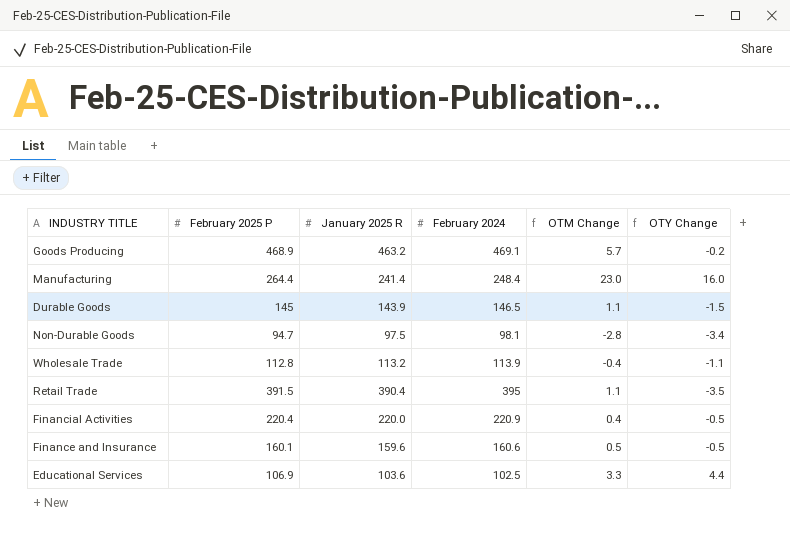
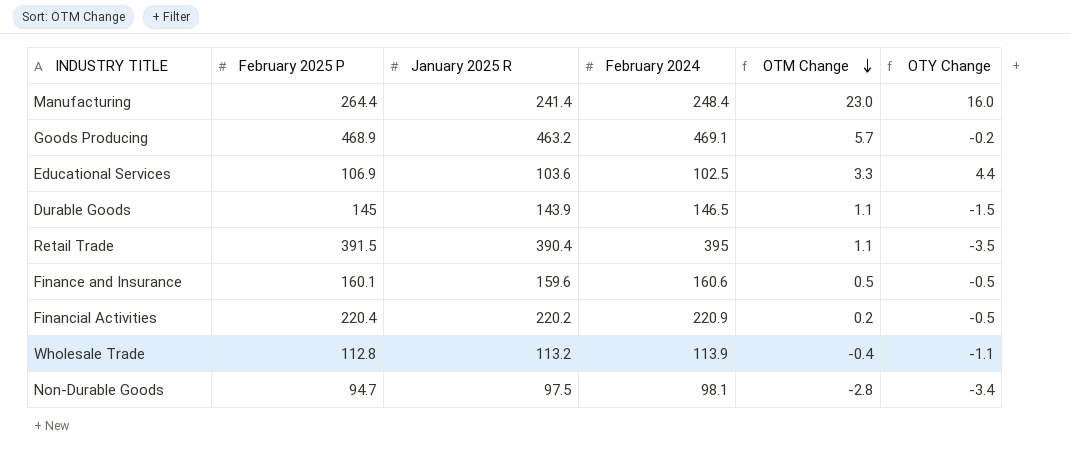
row order: none -> OTM Change descending
Financial Activities | January 2025 R: 220.0 -> 220.2
Financial Activities | OTM Change: 0.4 -> 0.2

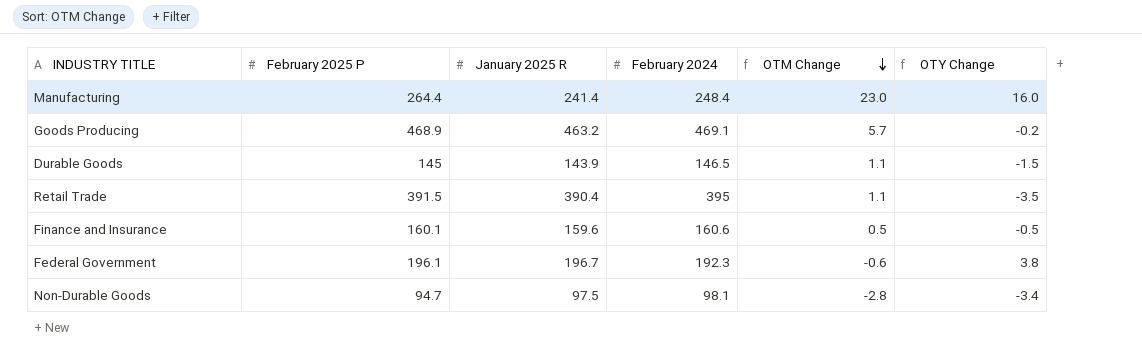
row Educational Services: 106.9 | 103.6 | 102.5 | 3.3 | 4.4 -> none
row Financial Activities: 220.4 | 220.2 | 220.9 | 0.2 | -0.5 -> none
row Wholesale Trade: 112.8 | 113.2 | 113.9 | -0.4 | -1.1 -> none
row Federal Government: none -> 196.1 | 196.7 | 192.3 | -0.6 | 3.8

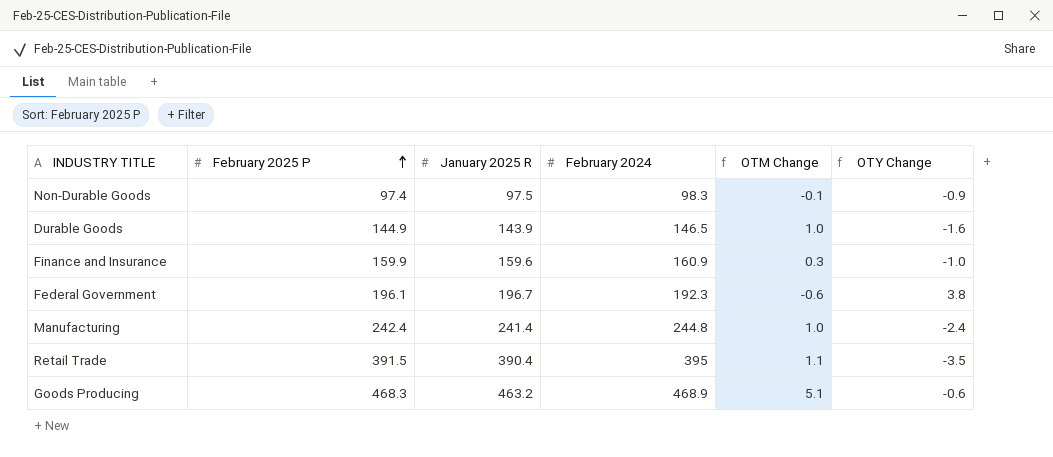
row order: OTM Change descending -> February 2025 P ascending
Non-Durable Goods | February 2025 P: 94.7 -> 97.4
Non-Durable Goods | February 2024: 98.1 -> 98.3
Non-Durable Goods | OTM Change: -2.8 -> -0.1
Non-Durable Goods | OTY Change: -3.4 -> -0.9
Durable Goods | February 2025 P: 145 -> 144.9
Durable Goods | OTM Change: 1.1 -> 1.0
Durable Goods | OTY Change: -1.5 -> -1.6
Finance and Insurance | February 2025 P: 160.1 -> 159.9
Finance and Insurance | February 2024: 160.6 -> 160.9
Finance and Insurance | OTM Change: 0.5 -> 0.3
Finance and Insurance | OTY Change: -0.5 -> -1.0
Manufacturing | February 2025 P: 264.4 -> 242.4
Manufacturing | February 2024: 248.4 -> 244.8
Manufacturing | OTM Change: 23.0 -> 1.0
Manufacturing | OTY Change: 16.0 -> -2.4
Goods Producing | February 2025 P: 468.9 -> 468.3
Goods Producing | February 2024: 469.1 -> 468.9
Goods Producing | OTM Change: 5.7 -> 5.1
Goods Producing | OTY Change: -0.2 -> -0.6

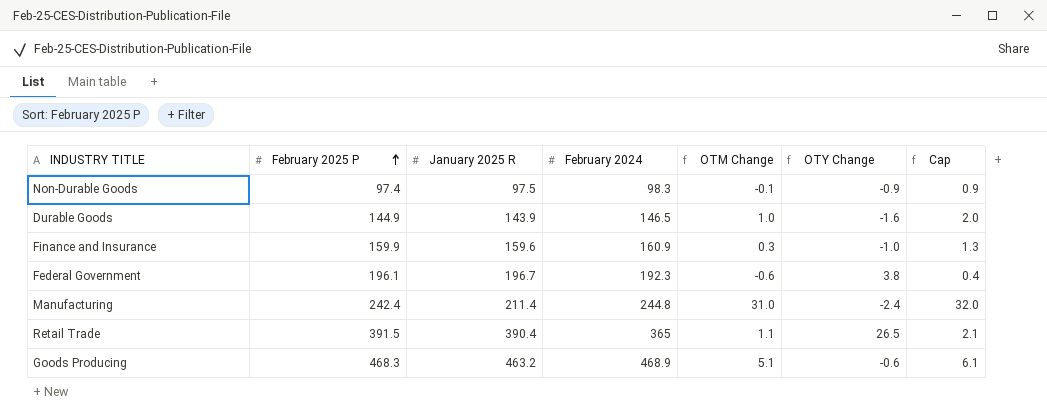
column Cap | formula: none -> [OTM Change] + 1
Manufacturing | January 2025 R: 241.4 -> 211.4
Manufacturing | OTM Change: 1.0 -> 31.0
Retail Trade | February 2024: 395 -> 365
Retail Trade | OTY Change: -3.5 -> 26.5

